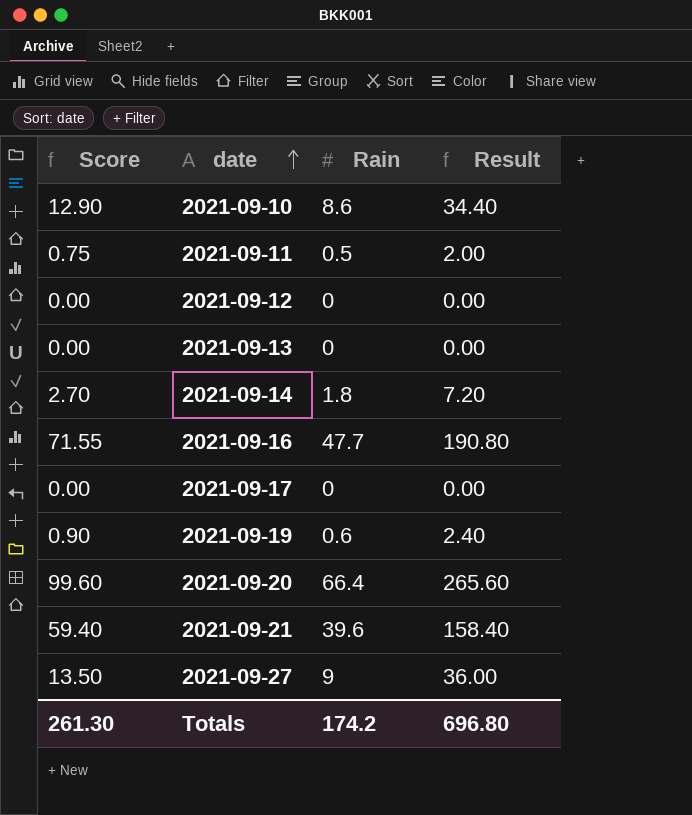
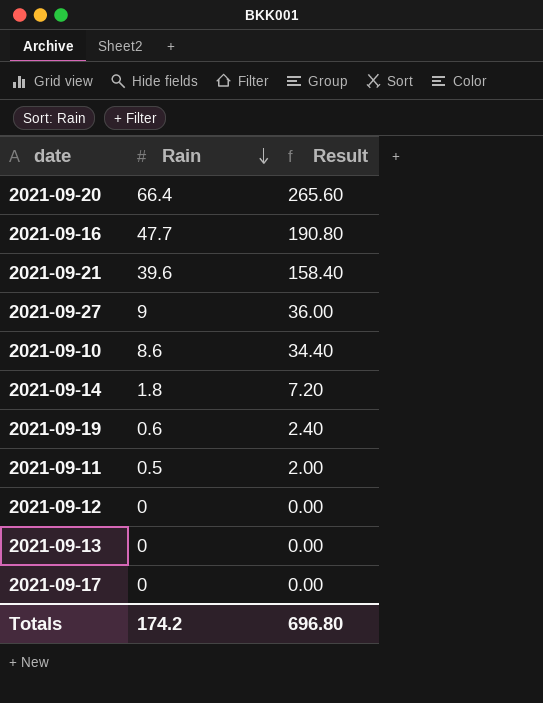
row order: date ascending -> Rain descending
column Score | formula: [Rain] * 1.5 -> none

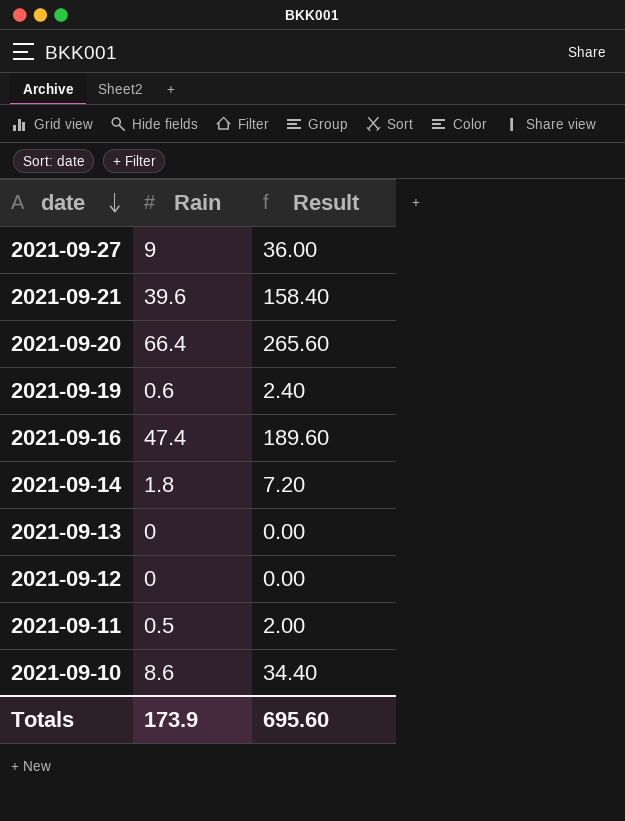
row order: Rain descending -> date descending
row 2021-09-17: 0 | 0.00 -> none
2021-09-16 | Rain: 47.7 -> 47.4
2021-09-16 | Result: 190.80 -> 189.60
Totals | Rain: 174.2 -> 173.9
Totals | Result: 696.80 -> 695.60

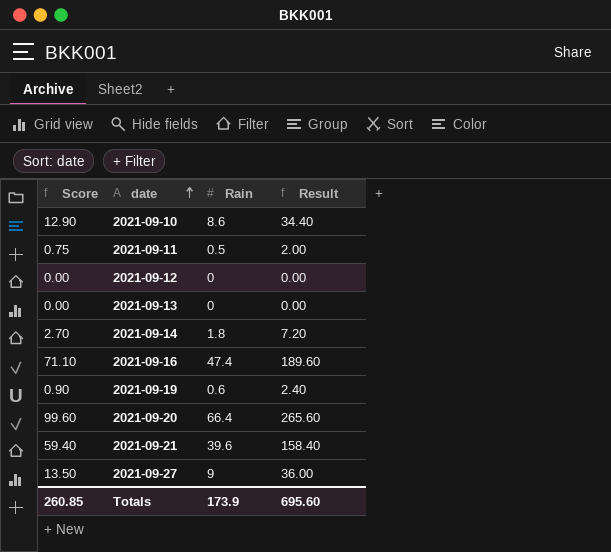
row order: date descending -> date ascending
column Score | formula: none -> [Rain] * 1.5

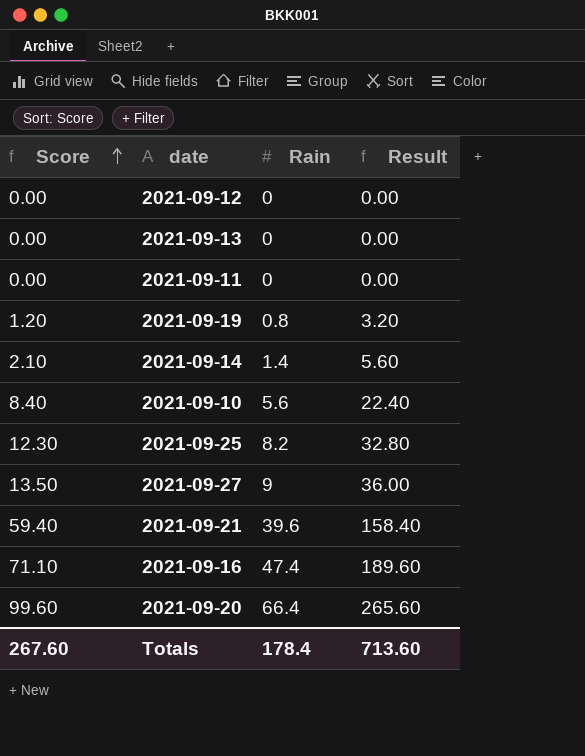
row order: date ascending -> Score ascending
2021-09-11 | Score: 0.75 -> 0.00
2021-09-11 | Rain: 0.5 -> 0
2021-09-11 | Result: 2.00 -> 0.00
2021-09-19 | Score: 0.90 -> 1.20
2021-09-19 | Rain: 0.6 -> 0.8
2021-09-19 | Result: 2.40 -> 3.20
2021-09-14 | Score: 2.70 -> 2.10
2021-09-14 | Rain: 1.8 -> 1.4
2021-09-14 | Result: 7.20 -> 5.60
2021-09-10 | Score: 12.90 -> 8.40
2021-09-10 | Rain: 8.6 -> 5.6
2021-09-10 | Result: 34.40 -> 22.40
row 2021-09-25: none -> 12.30 | 8.2 | 32.80
Totals | Score: 260.85 -> 267.60
Totals | Rain: 173.9 -> 178.4
Totals | Result: 695.60 -> 713.60

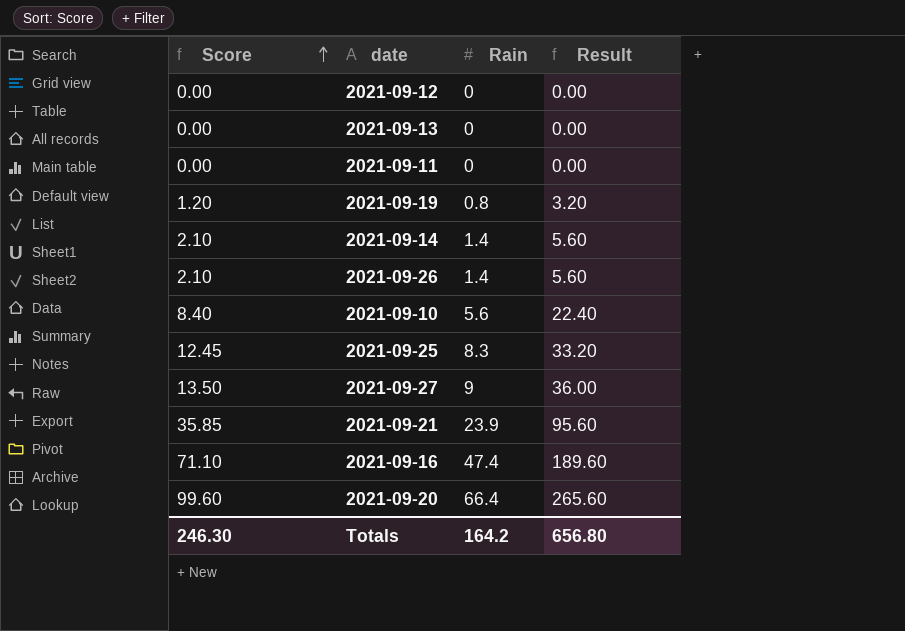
row 2021-09-26: none -> 2.10 | 1.4 | 5.60
2021-09-25 | Score: 12.30 -> 12.45
2021-09-25 | Rain: 8.2 -> 8.3
2021-09-25 | Result: 32.80 -> 33.20
2021-09-21 | Score: 59.40 -> 35.85
2021-09-21 | Rain: 39.6 -> 23.9
2021-09-21 | Result: 158.40 -> 95.60
Totals | Score: 267.60 -> 246.30
Totals | Rain: 178.4 -> 164.2
Totals | Result: 713.60 -> 656.80

